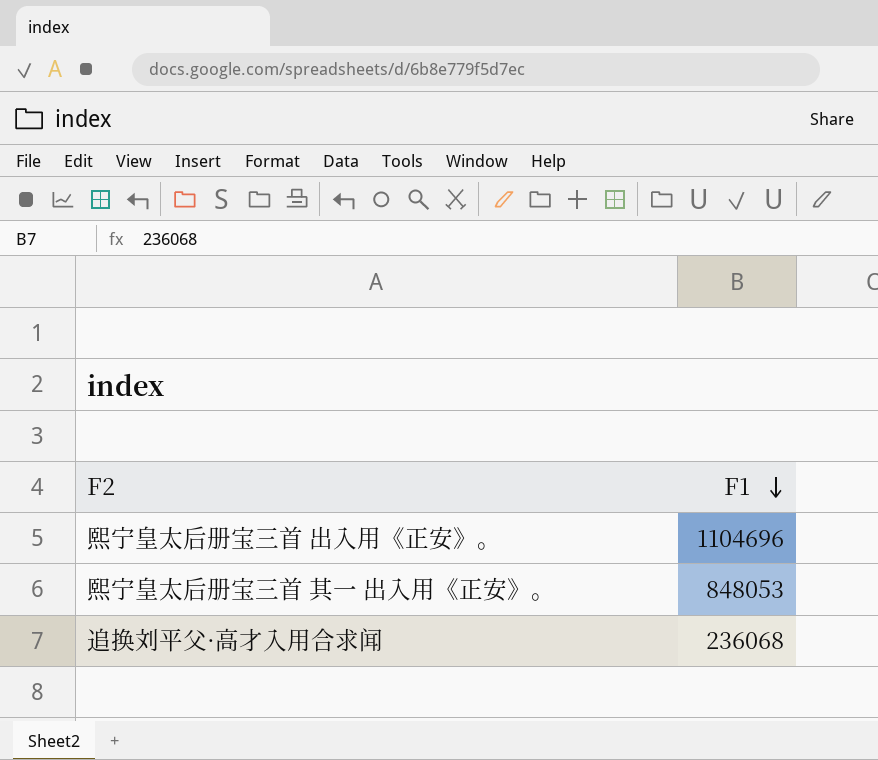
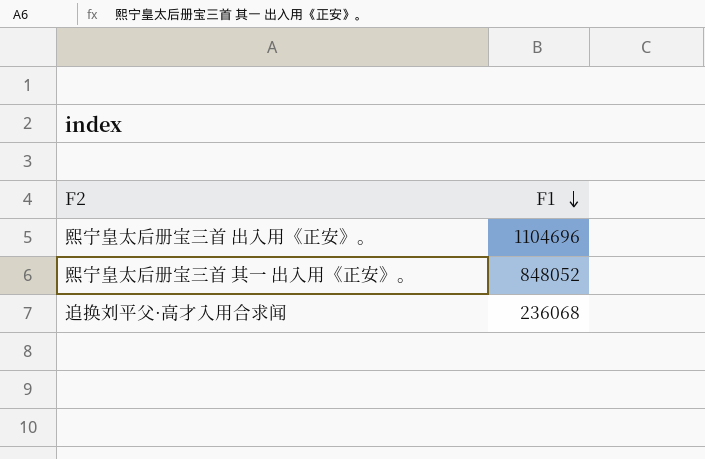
熙宁皇太后册宝三首 其一 出入用《正安》。 | F1: 848053 -> 848052

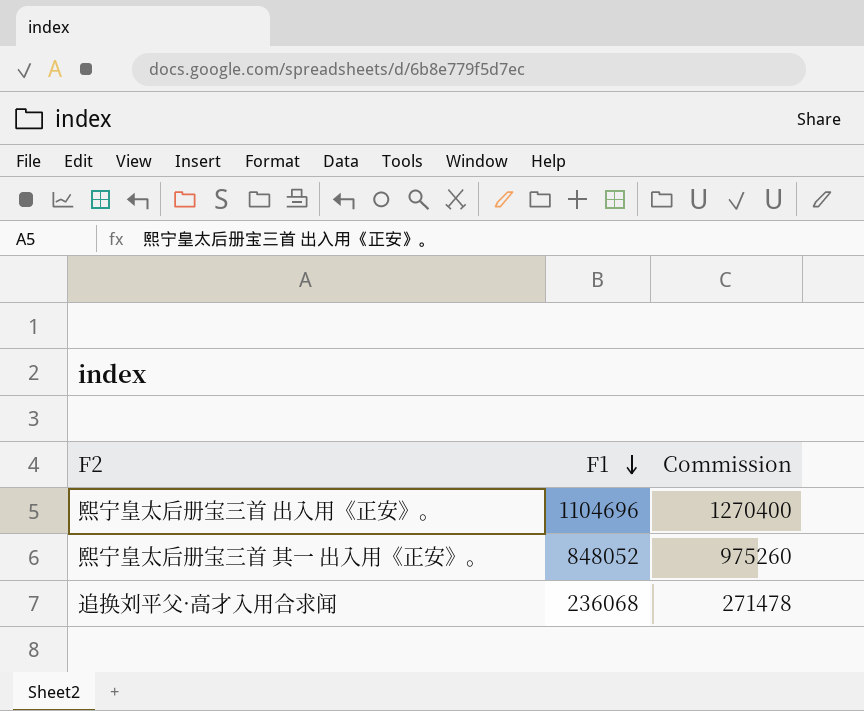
column Commission | formula: none -> [F1] * 1.15

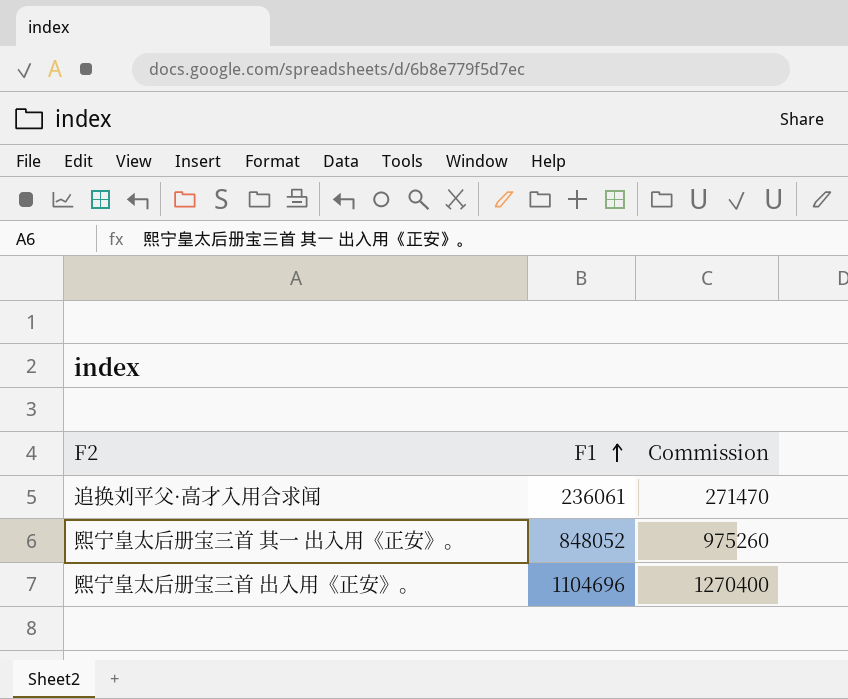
row order: F1 descending -> F1 ascending
追换刘平父·高才入用合求闻 | F1: 236068 -> 236061
追换刘平父·高才入用合求闻 | Commission: 271478 -> 271470

